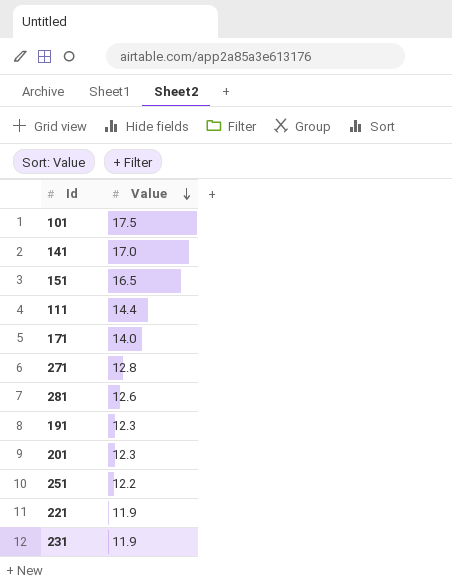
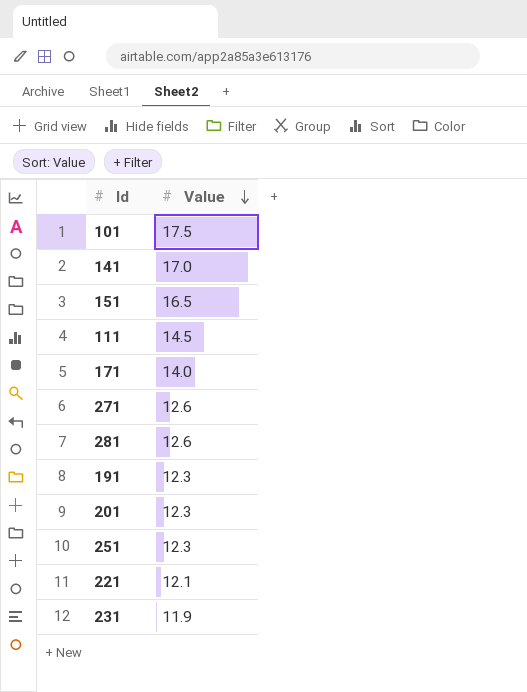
111 | Value: 14.4 -> 14.5
271 | Value: 12.8 -> 12.6
251 | Value: 12.2 -> 12.3
221 | Value: 11.9 -> 12.1

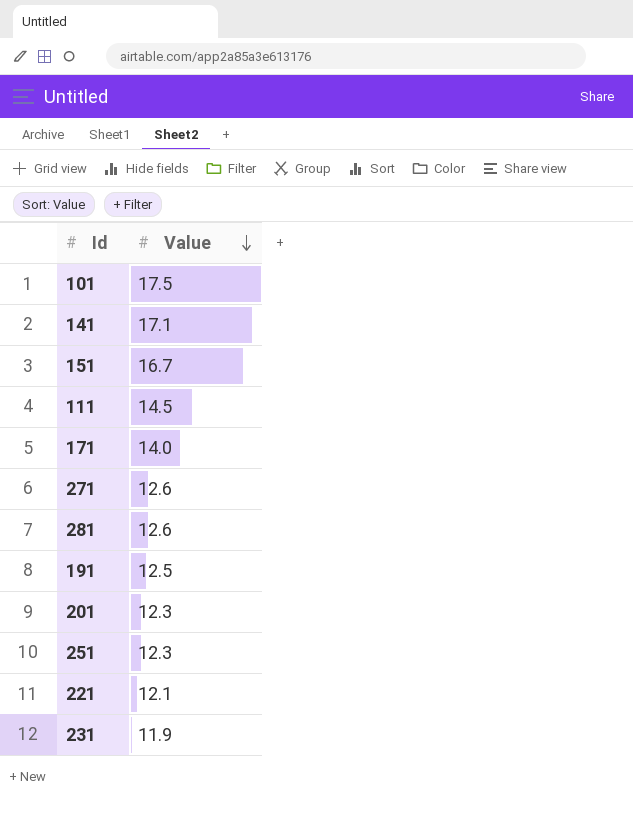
141 | Value: 17.0 -> 17.1
151 | Value: 16.5 -> 16.7
191 | Value: 12.3 -> 12.5

